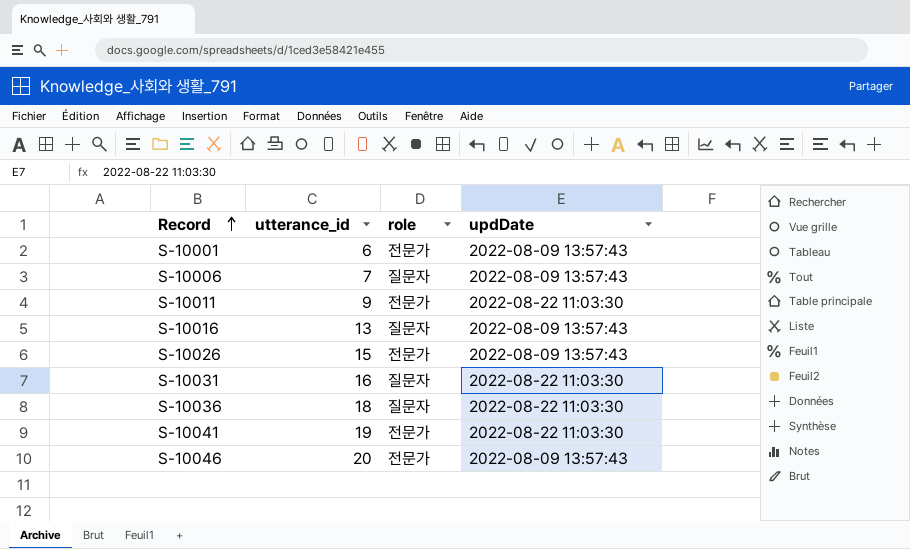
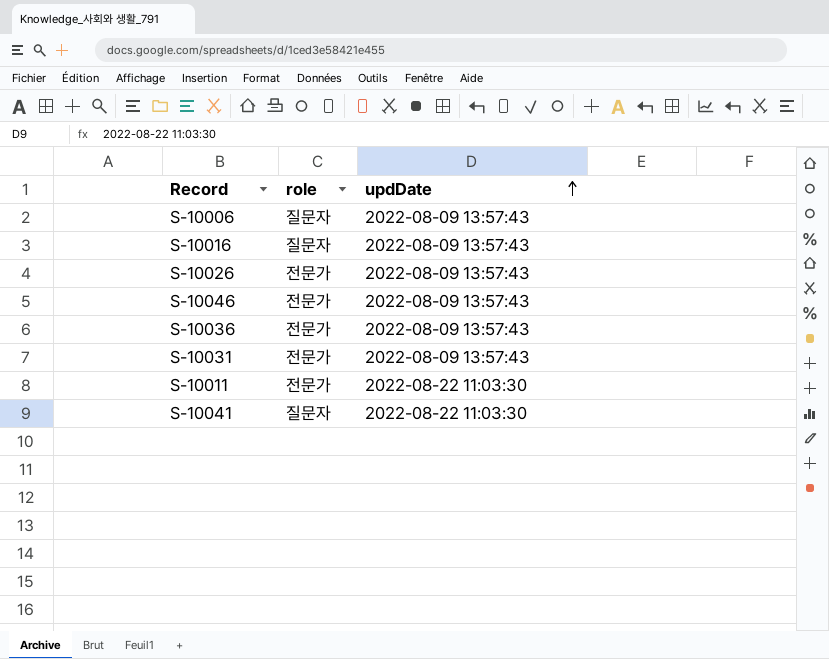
row order: Record ascending -> updDate ascending
column utterance_id | position: 2 -> none
row S-10001: 6 | 전문가 | 2022-08-09 13:57:43 -> none
S-10036 | role: 질문자 -> 전문가
S-10036 | updDate: 2022-08-22 11:03:30 -> 2022-08-09 13:57:43
S-10031 | role: 질문자 -> 전문가
S-10031 | updDate: 2022-08-22 11:03:30 -> 2022-08-09 13:57:43
S-10041 | role: 전문가 -> 질문자

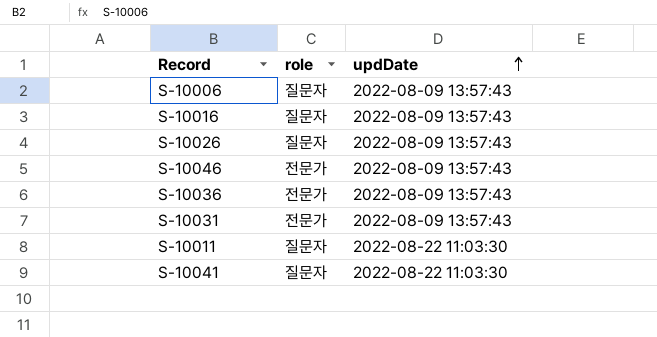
S-10026 | role: 전문가 -> 질문자
S-10011 | role: 전문가 -> 질문자

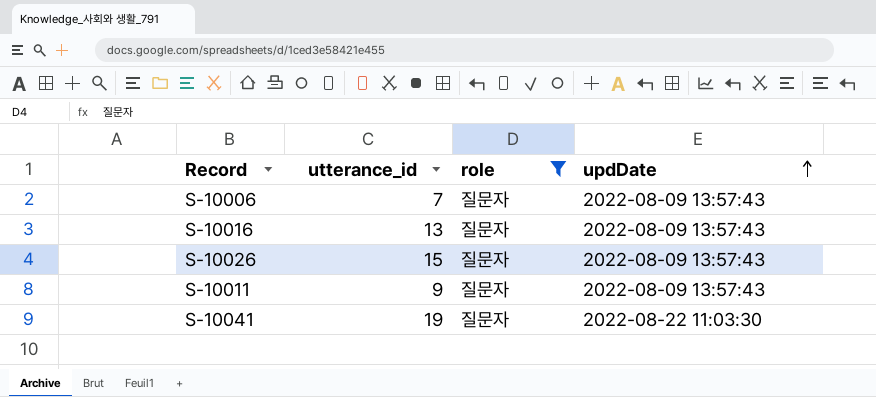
filter: none -> role = 질문자
column utterance_id | position: none -> 2
S-10011 | updDate: 2022-08-22 11:03:30 -> 2022-08-09 13:57:43

